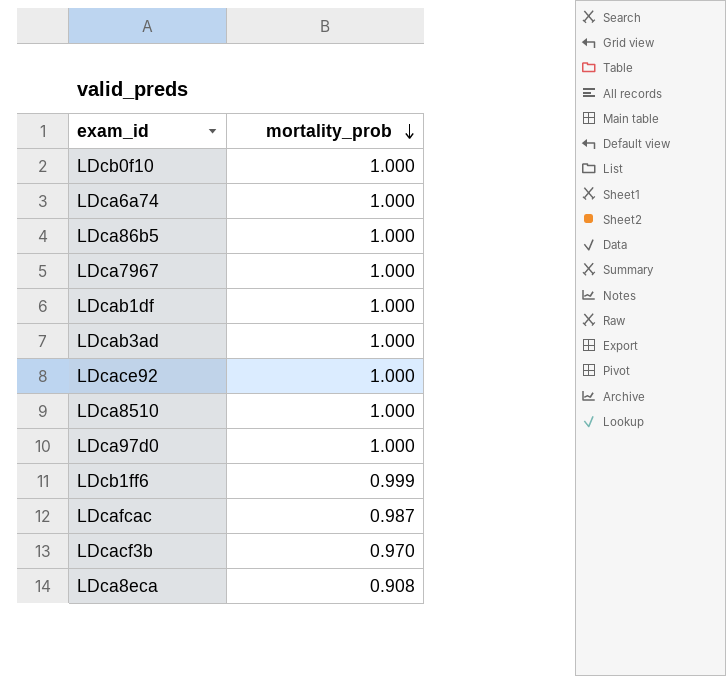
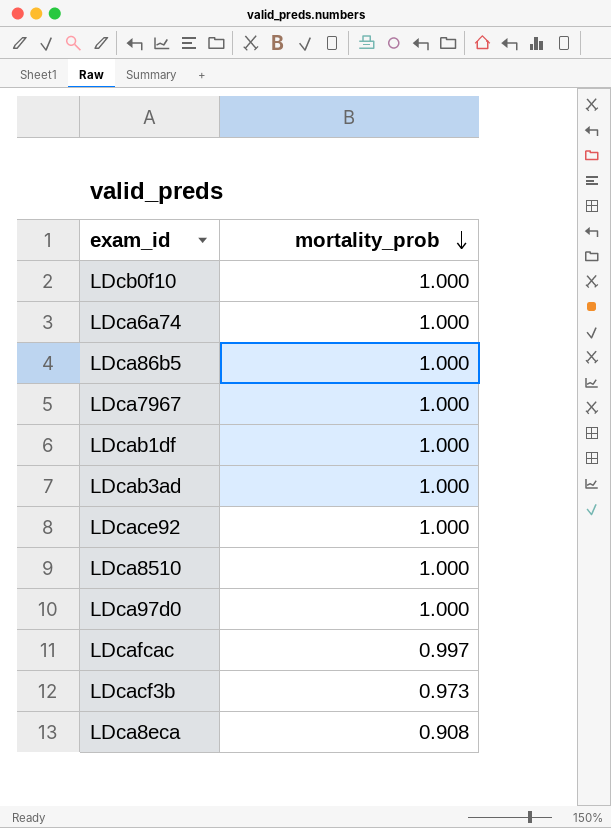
row LDcb1ff6: 0.999 -> none
LDcafcac | mortality_prob: 0.987 -> 0.997
LDcacf3b | mortality_prob: 0.970 -> 0.973

